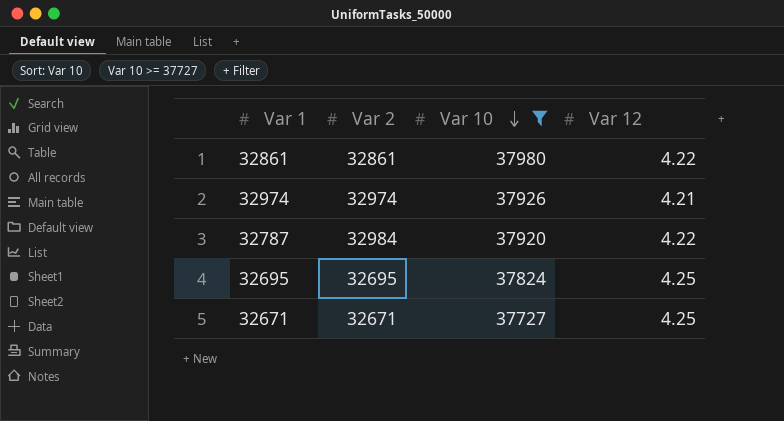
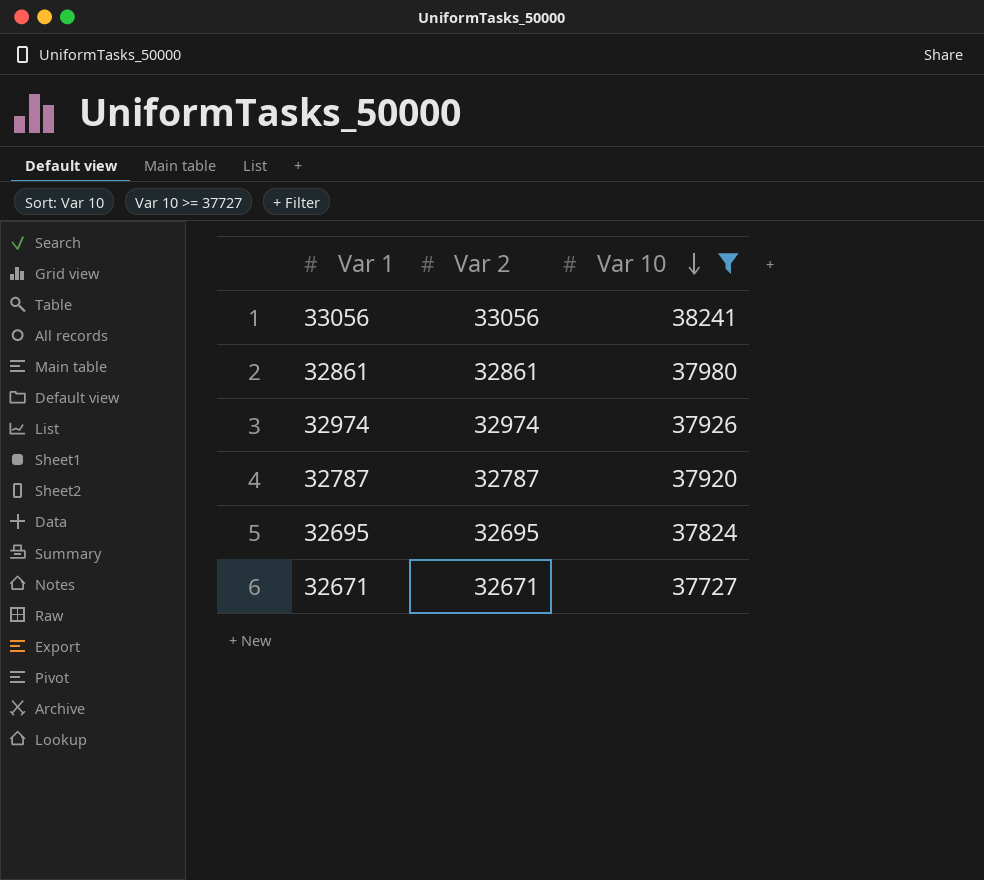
column Var 12 | position: 4 -> none
row 33056: none -> 33056 | 38241
32787 | Var 2: 32984 -> 32787

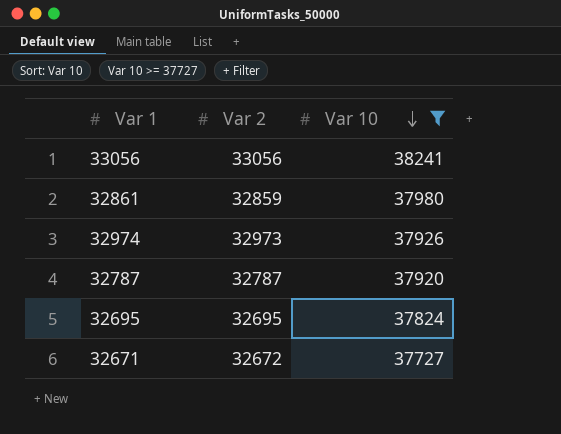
32861 | Var 2: 32861 -> 32859
32974 | Var 2: 32974 -> 32973
32671 | Var 2: 32671 -> 32672

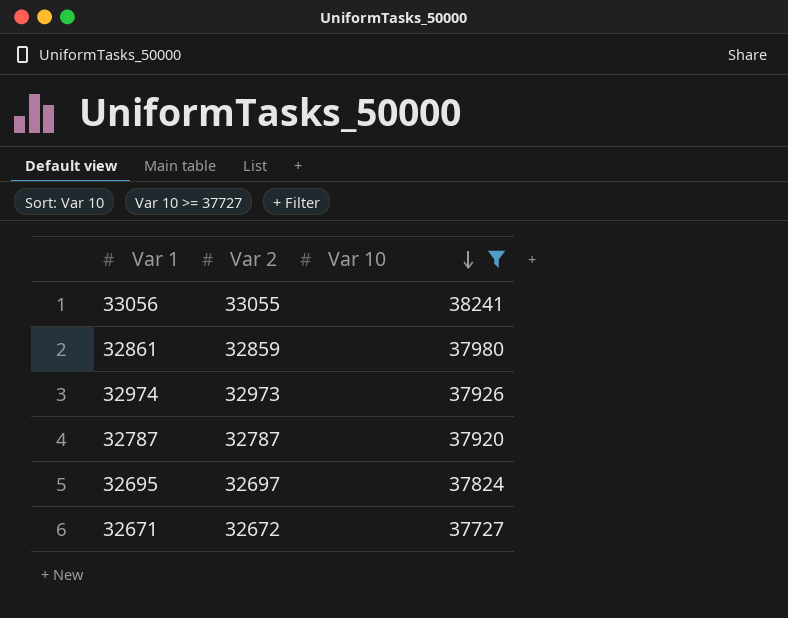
33056 | Var 2: 33056 -> 33055
32695 | Var 2: 32695 -> 32697

